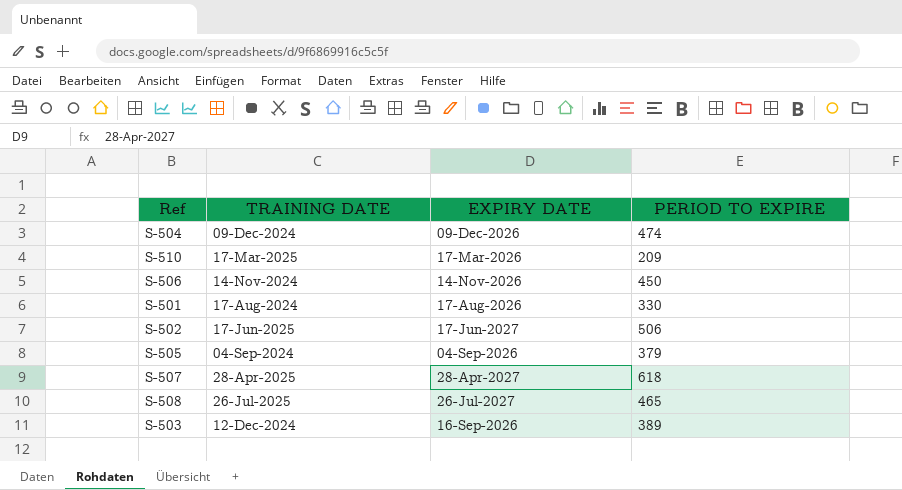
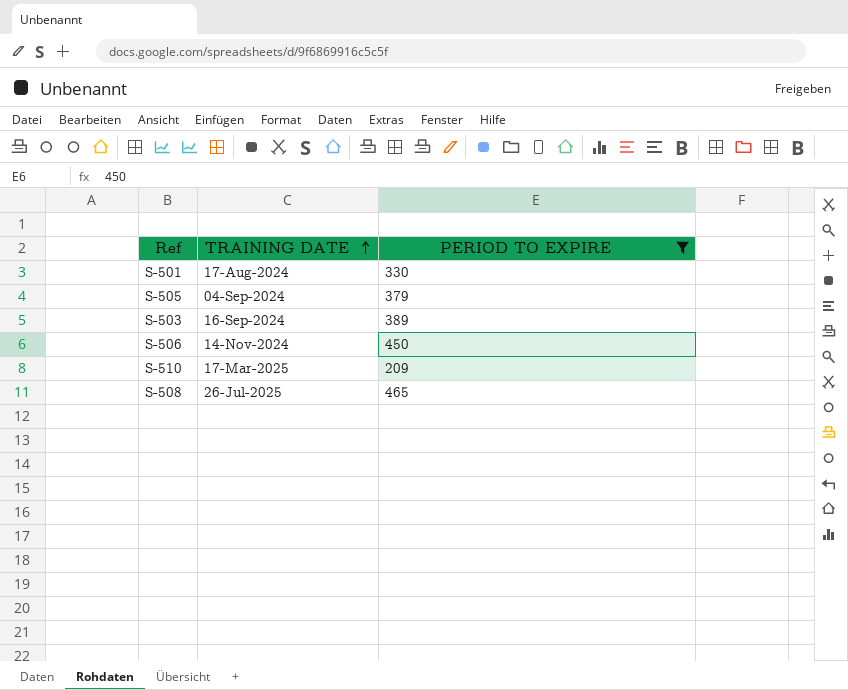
filter: none -> PERIOD TO EXPIRE <= 465
row order: none -> TRAINING DATE ascending
column EXPIRY DATE | position: 3 -> none
S-503 | TRAINING DATE: 12-Dec-2024 -> 16-Sep-2024

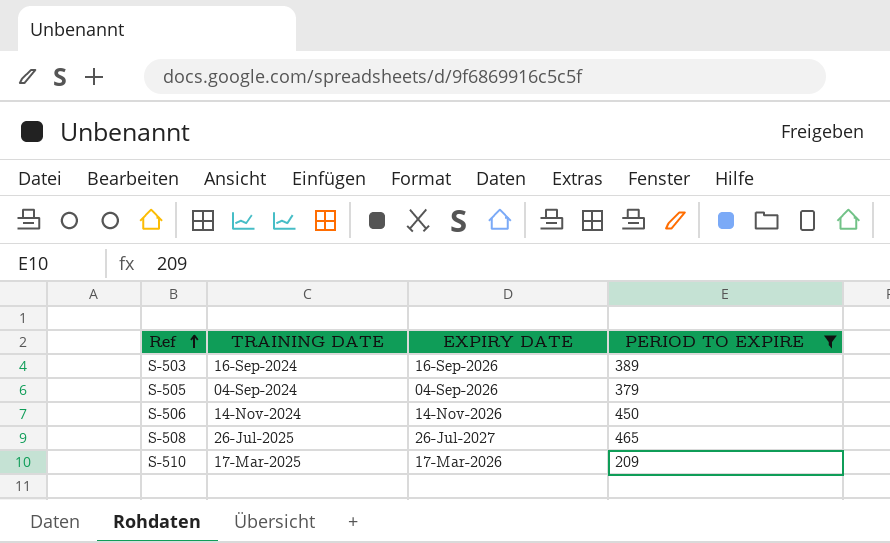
row order: TRAINING DATE ascending -> Ref ascending
column EXPIRY DATE | position: none -> 3
row S-501: 17-Aug-2024 | 330 -> none

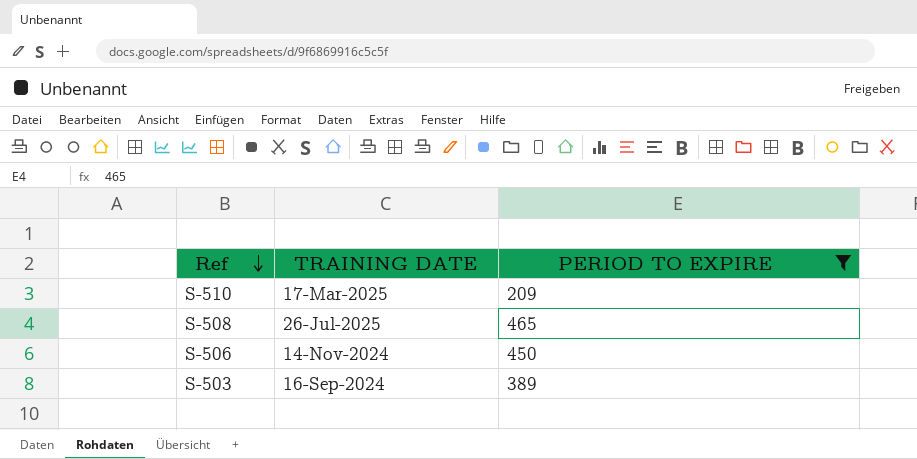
row order: Ref ascending -> Ref descending
column EXPIRY DATE | position: 3 -> none
row S-505: 04-Sep-2024 | 04-Sep-2026 | 379 -> none

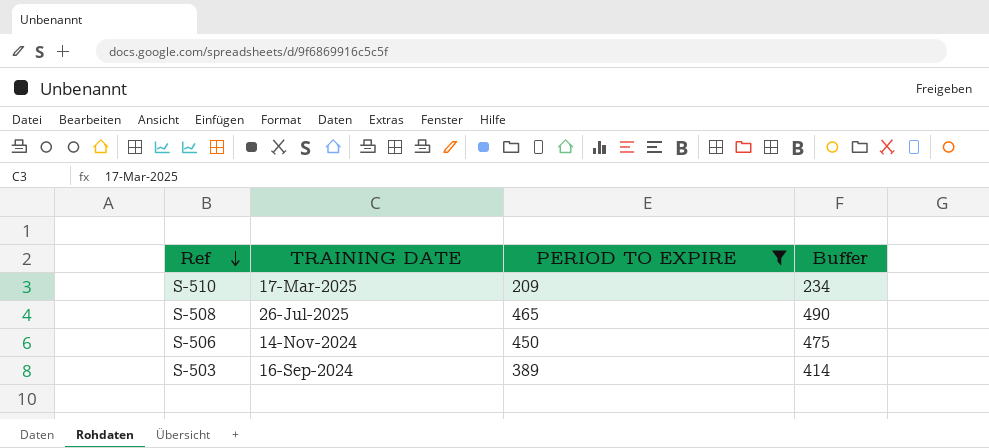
column Buffer | formula: none -> [PERIOD TO EXPIRE] + 25

